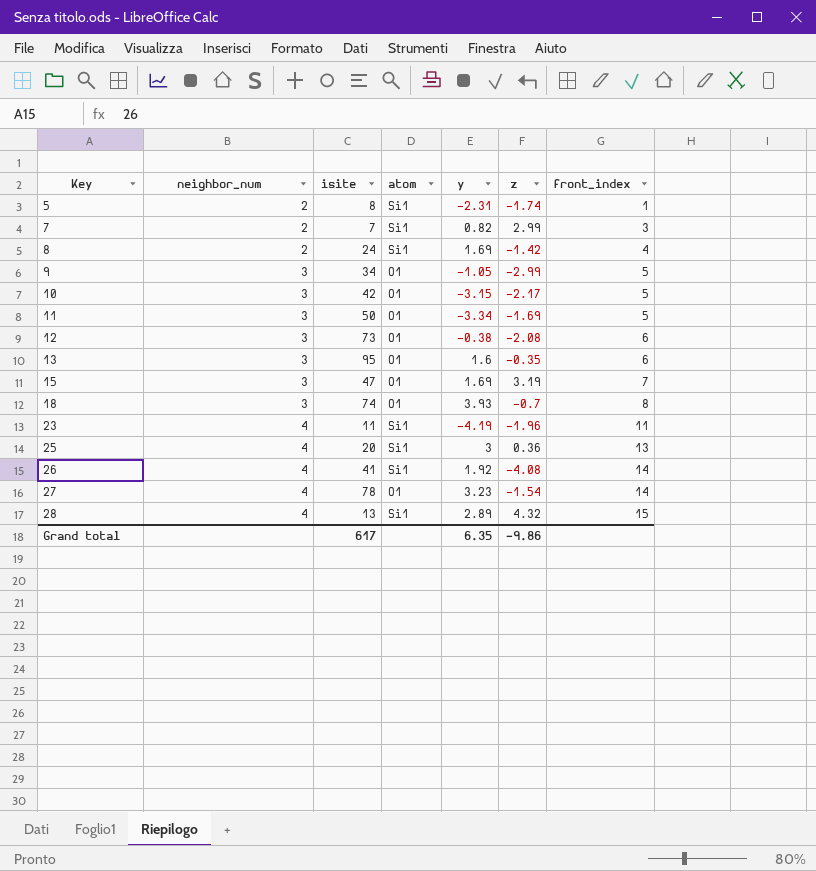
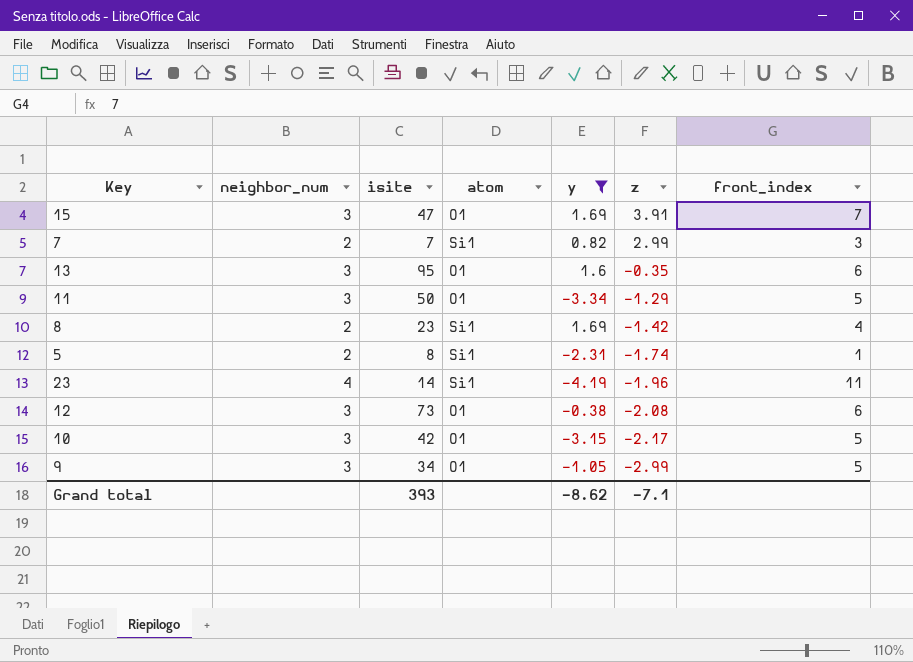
filter: none -> y <= 1.69
row order: Key ascending -> z descending
15 | z: 3.19 -> 3.91
11 | z: -1.69 -> -1.29
8 | isite: 24 -> 23
23 | isite: 11 -> 14
Grand total | isite: 617 -> 393
Grand total | y: 6.35 -> -8.62
Grand total | z: -9.86 -> -7.1

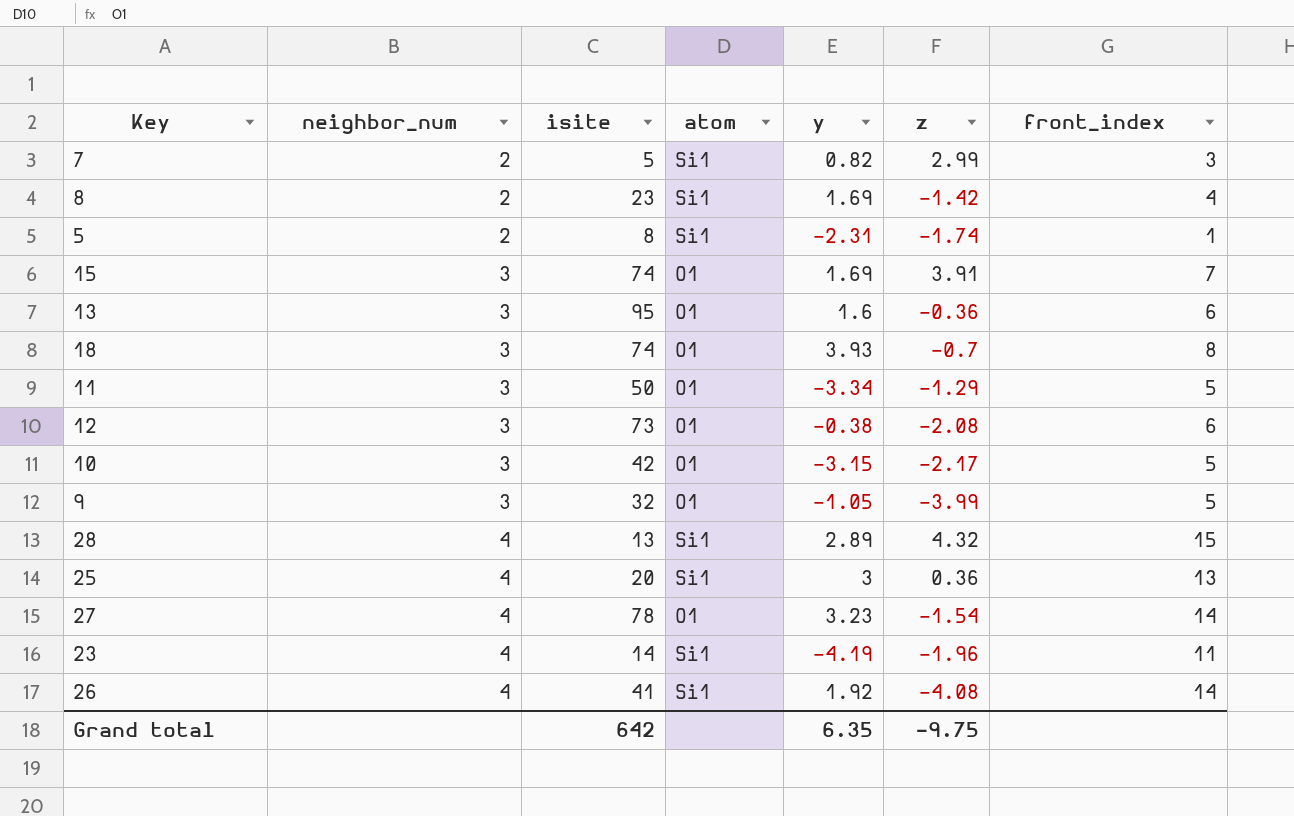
filter: y <= 1.69 -> none
row order: z descending -> neighbor_num ascending
7 | isite: 7 -> 5
15 | isite: 47 -> 74
13 | z: -0.35 -> -0.36
9 | isite: 34 -> 32
9 | z: -2.99 -> -3.99
Grand total | isite: 393 -> 642
Grand total | y: -8.62 -> 6.35
Grand total | z: -7.1 -> -9.75

